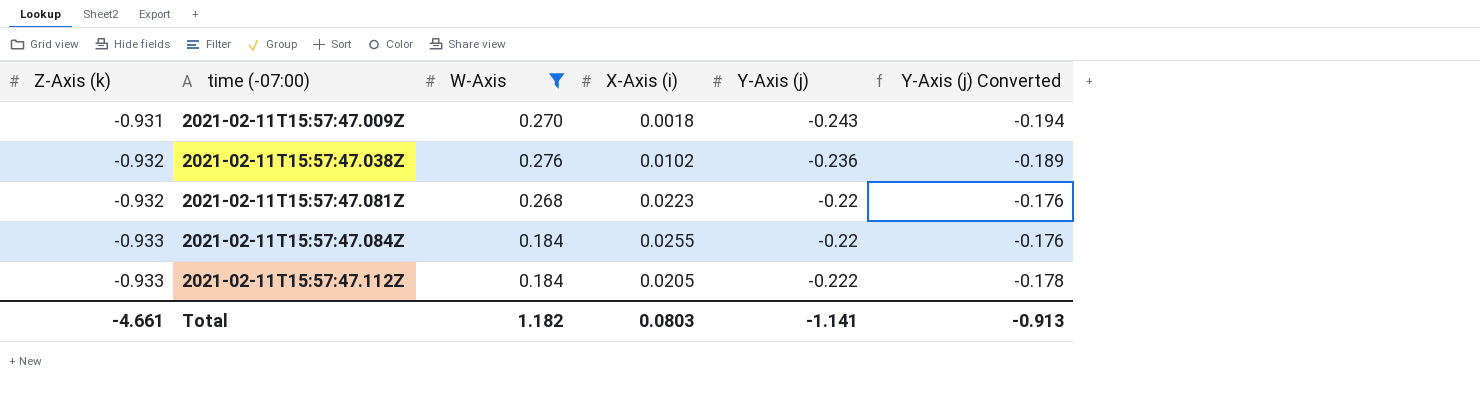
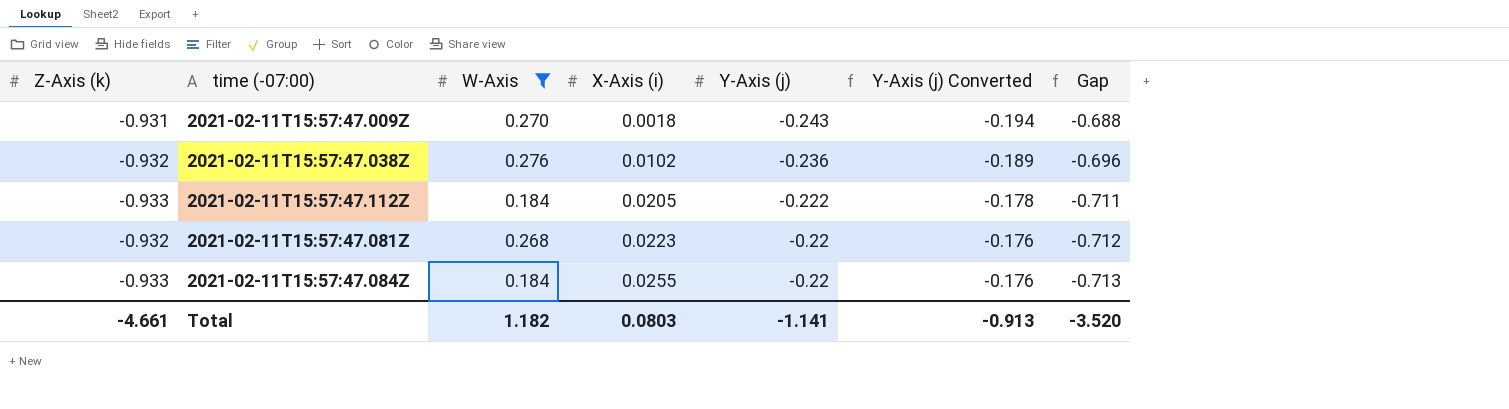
row order: Z-Axis (k) descending -> X-Axis (i) ascending
column Gap | formula: none -> [Z-Axis (k)] - [Y-Axis (j)]

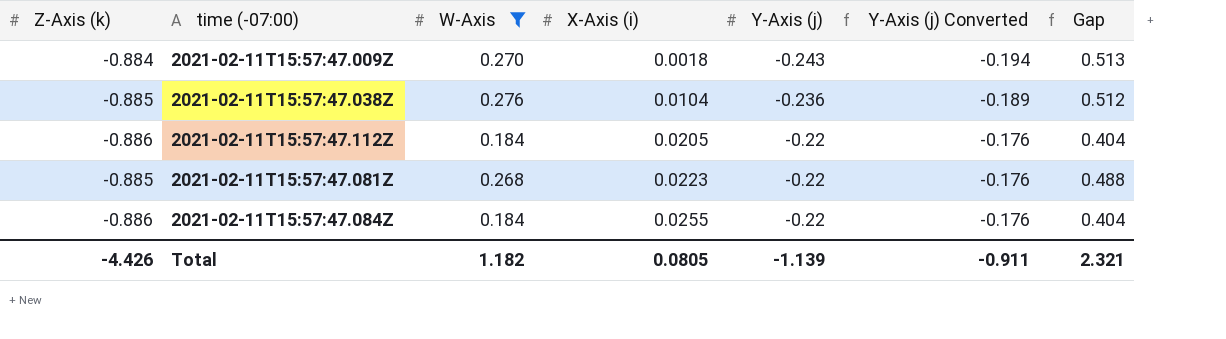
column Gap | formula: [Z-Axis (k)] - [Y-Axis (j)] -> [W-Axis] - [Y-Axis (j)]
2021-02-11T15:57:47.009Z | Z-Axis (k): -0.931 -> -0.884
2021-02-11T15:57:47.038Z | Z-Axis (k): -0.932 -> -0.885
2021-02-11T15:57:47.038Z | X-Axis (i): 0.0102 -> 0.0104
2021-02-11T15:57:47.112Z | Z-Axis (k): -0.933 -> -0.886
2021-02-11T15:57:47.112Z | Y-Axis (j): -0.222 -> -0.22
2021-02-11T15:57:47.112Z | Y-Axis (j) Converted: -0.178 -> -0.176
2021-02-11T15:57:47.081Z | Z-Axis (k): -0.932 -> -0.885
2021-02-11T15:57:47.084Z | Z-Axis (k): -0.933 -> -0.886
Total | Z-Axis (k): -4.661 -> -4.426
Total | X-Axis (i): 0.0803 -> 0.0805
Total | Y-Axis (j): -1.141 -> -1.139
Total | Y-Axis (j) Converted: -0.913 -> -0.911
Total | Gap: -3.520 -> 2.321

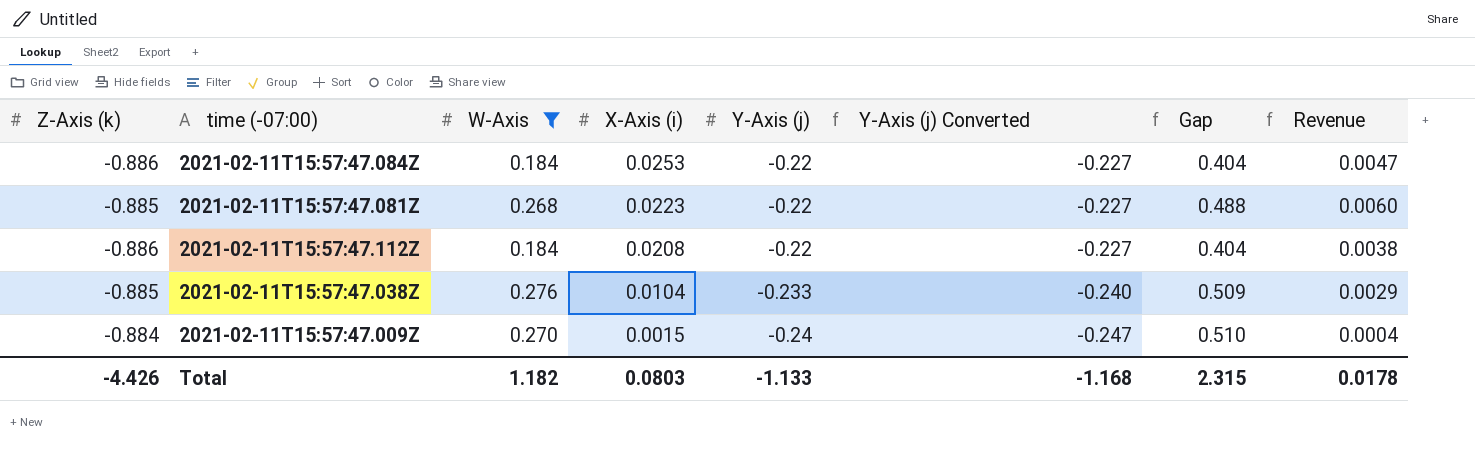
row order: X-Axis (i) ascending -> X-Axis (i) descending
column Y-Axis (j) Converted | formula: [Y-Axis (j)] * 0.8 -> [Y-Axis (j)] * 1.03
column Revenue | formula: none -> [W-Axis] * [X-Axis (i)]
2021-02-11T15:57:47.084Z | X-Axis (i): 0.0255 -> 0.0253
2021-02-11T15:57:47.112Z | X-Axis (i): 0.0205 -> 0.0208
2021-02-11T15:57:47.038Z | Y-Axis (j): -0.236 -> -0.233
2021-02-11T15:57:47.038Z | Gap: 0.512 -> 0.509
2021-02-11T15:57:47.009Z | X-Axis (i): 0.0018 -> 0.0015
2021-02-11T15:57:47.009Z | Y-Axis (j): -0.243 -> -0.24
2021-02-11T15:57:47.009Z | Gap: 0.513 -> 0.510
Total | X-Axis (i): 0.0805 -> 0.0803
Total | Y-Axis (j): -1.139 -> -1.133
Total | Y-Axis (j) Converted: -0.911 -> -1.168
Total | Gap: 2.321 -> 2.315

